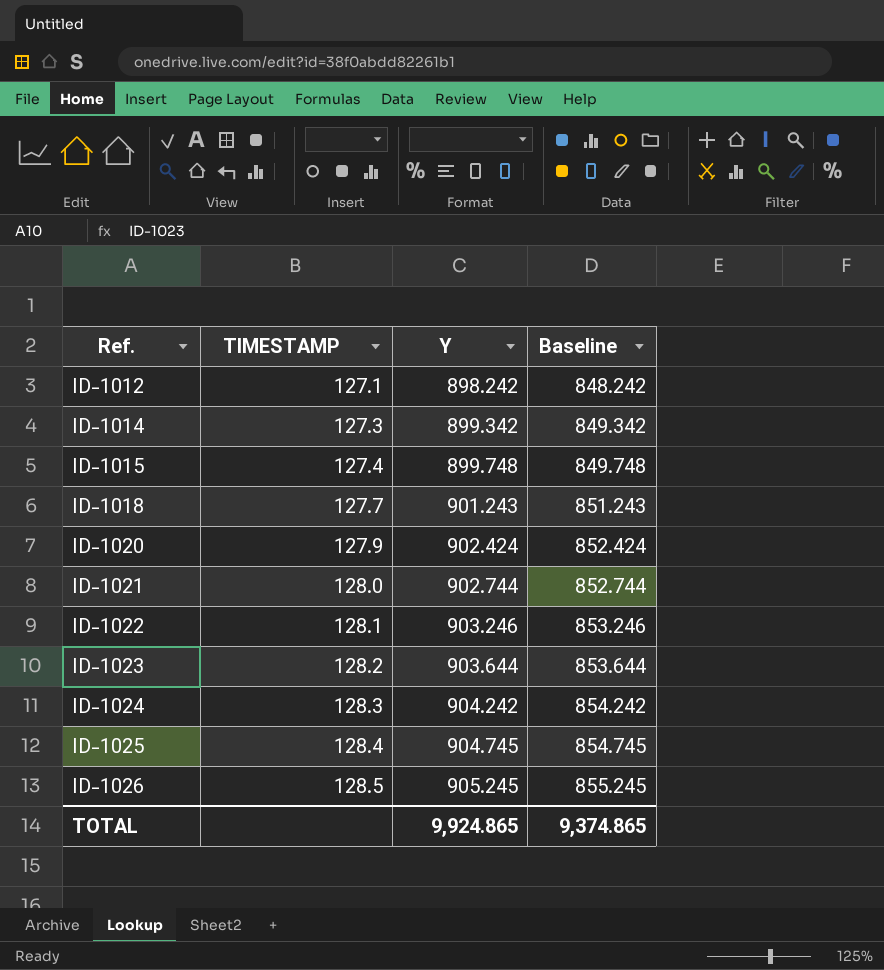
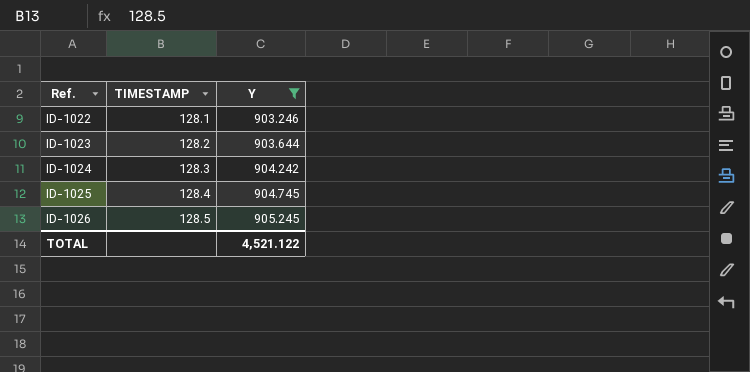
filter: none -> Y >= 903.246
column Baseline | formula: [Y] - 50 -> none
TOTAL | Y: 9,924.865 -> 4,521.122

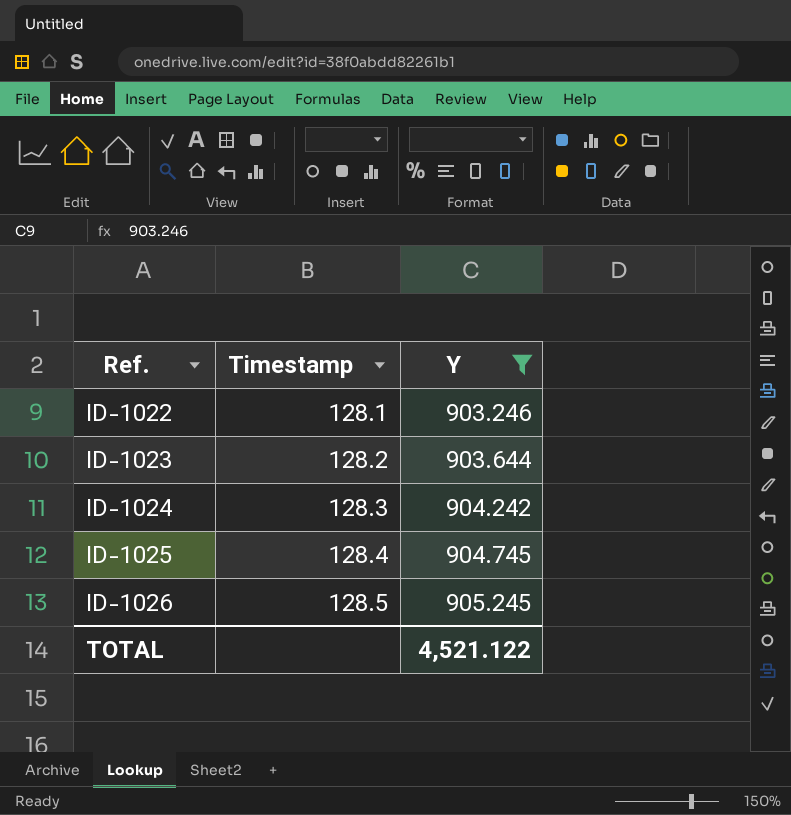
column name: TIMESTAMP -> Timestamp

